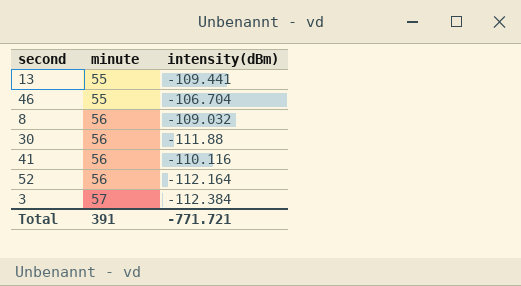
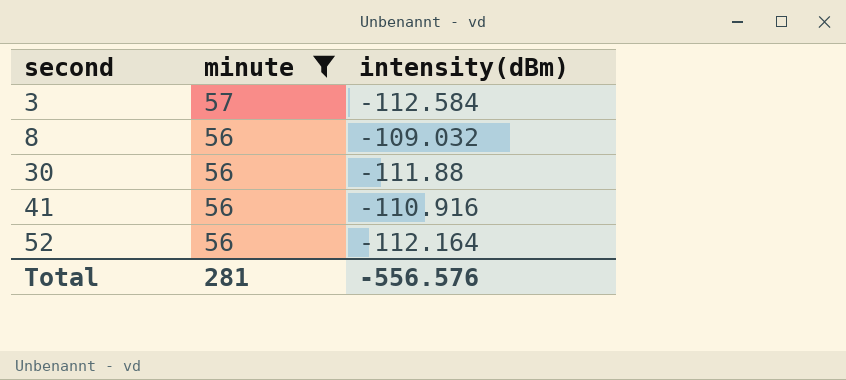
filter: none -> minute != 55
row order: minute ascending -> second ascending
3 | intensity(dBm): -112.384 -> -112.584
41 | intensity(dBm): -110.116 -> -110.916
Total | minute: 391 -> 281
Total | intensity(dBm): -771.721 -> -556.576

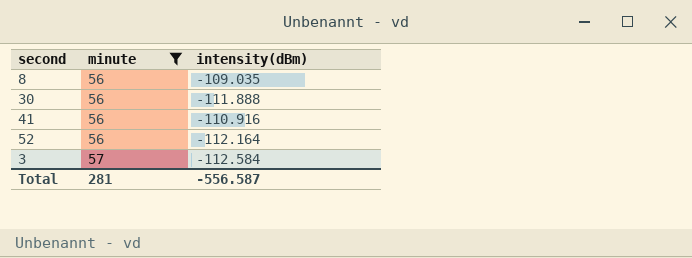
row order: second ascending -> minute ascending
8 | intensity(dBm): -109.032 -> -109.035
30 | intensity(dBm): -111.88 -> -111.888
Total | intensity(dBm): -556.576 -> -556.587

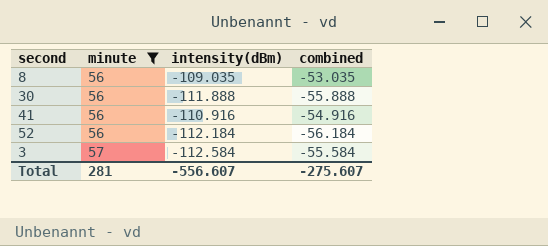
column combined | formula: none -> [minute] + [intensity(dBm)]
52 | intensity(dBm): -112.164 -> -112.184
Total | intensity(dBm): -556.587 -> -556.607

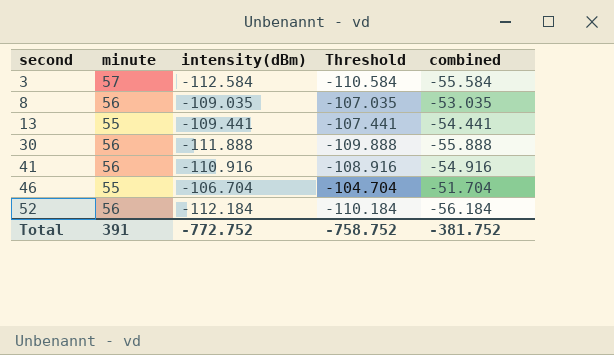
filter: minute != 55 -> none
row order: minute ascending -> second ascending
column Threshold | formula: none -> [intensity(dBm)] + 2
Total | minute: 281 -> 391
Total | intensity(dBm): -556.607 -> -772.752
Total | combined: -275.607 -> -381.752

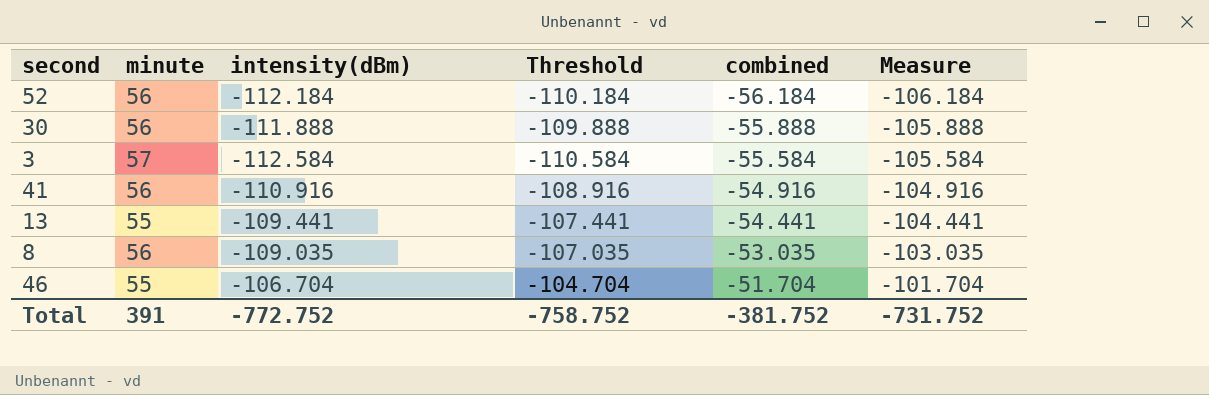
row order: second ascending -> combined ascending
column Measure | formula: none -> [combined] - 50

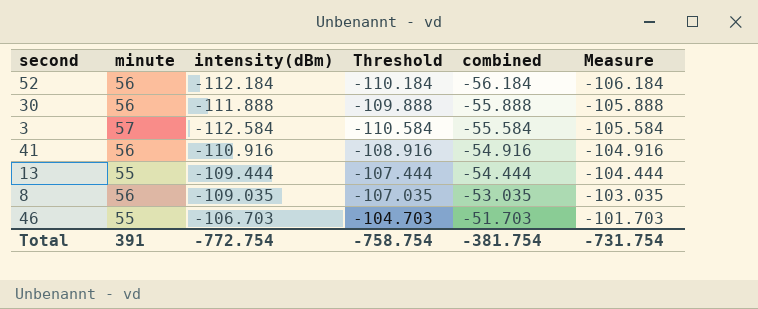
13 | intensity(dBm): -109.441 -> -109.444
13 | Threshold: -107.441 -> -107.444
13 | combined: -54.441 -> -54.444
13 | Measure: -104.441 -> -104.444
46 | intensity(dBm): -106.704 -> -106.703
46 | Threshold: -104.704 -> -104.703
46 | combined: -51.704 -> -51.703
46 | Measure: -101.704 -> -101.703
Total | intensity(dBm): -772.752 -> -772.754
Total | Threshold: -758.752 -> -758.754
Total | combined: -381.752 -> -381.754
Total | Measure: -731.752 -> -731.754

